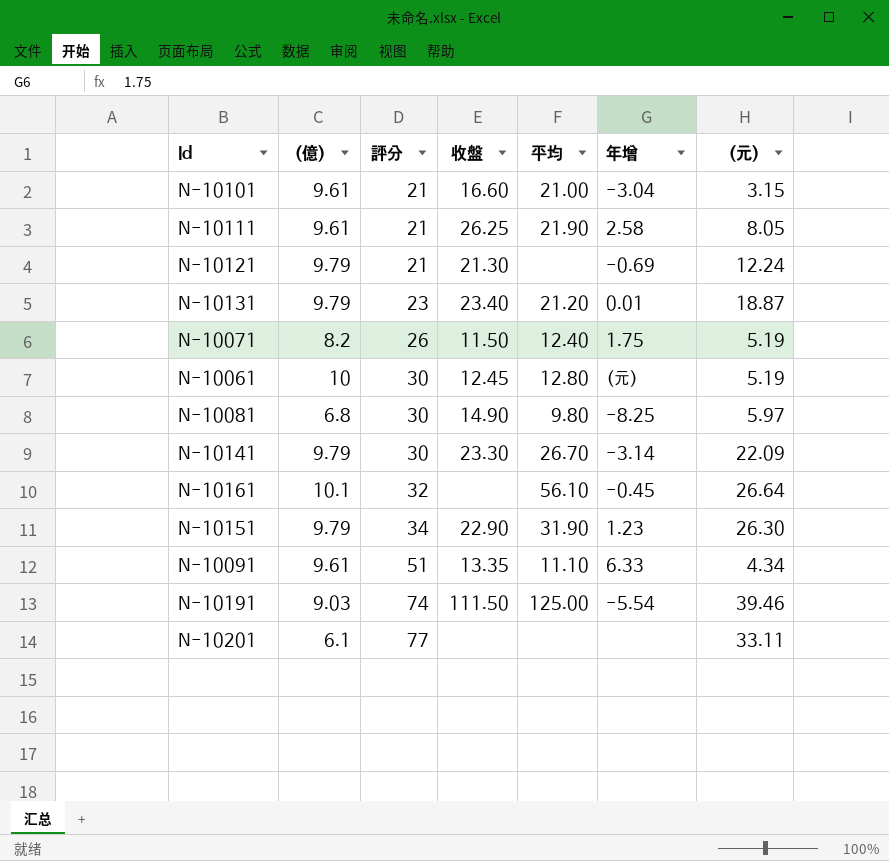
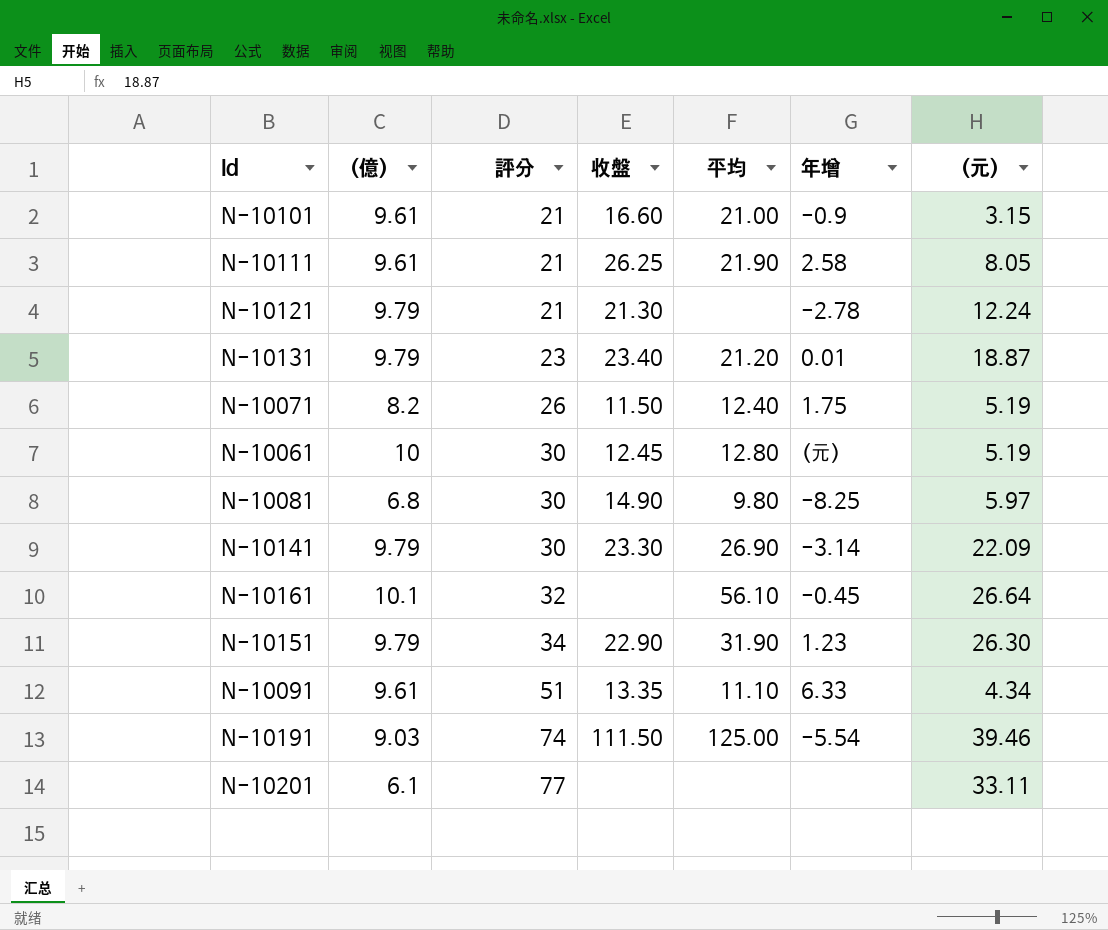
N-10101 | 年增: -3.04 -> -0.9
N-10121 | 年增: -0.69 -> -2.78
N-10141 | 平均: 26.70 -> 26.90

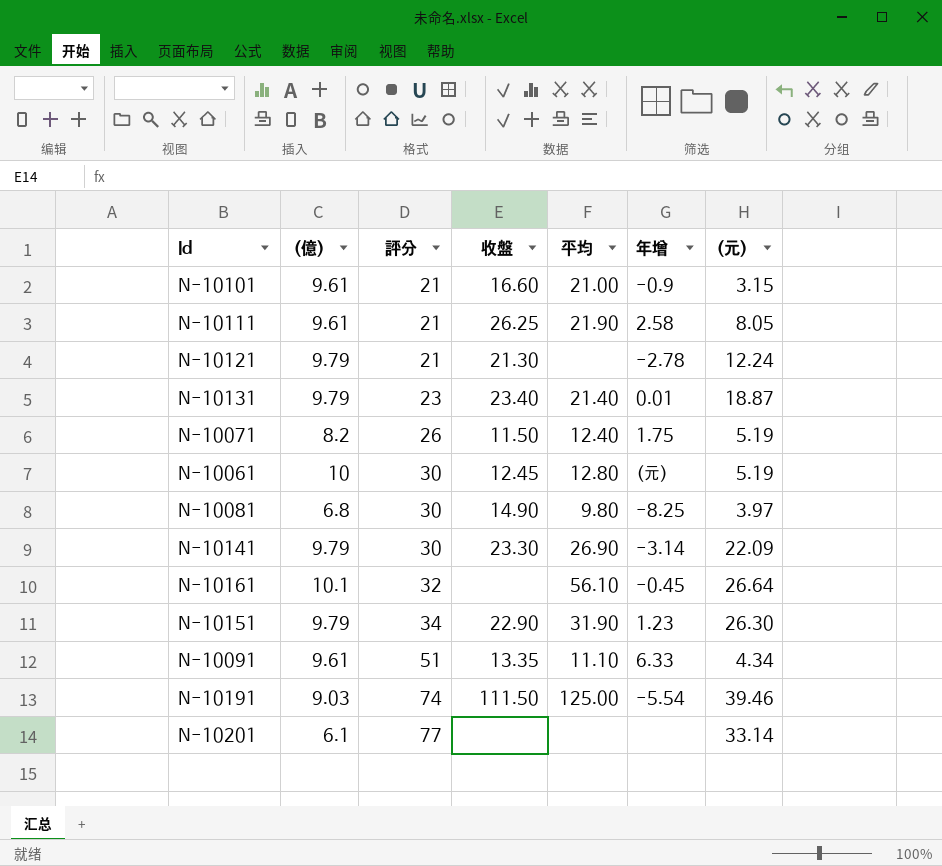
N-10131 | 平均: 21.20 -> 21.40
N-10081 | (元): 5.97 -> 3.97
N-10201 | (元): 33.11 -> 33.14

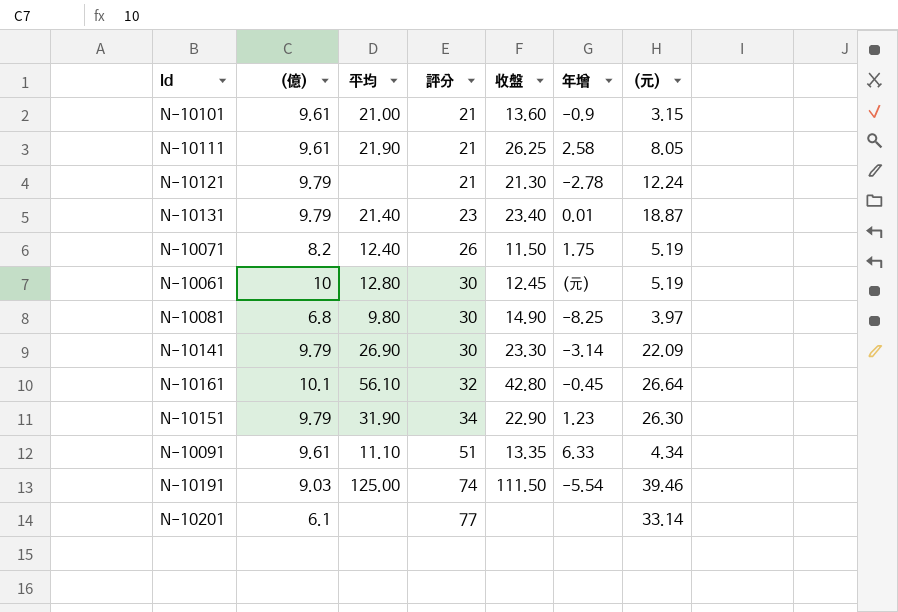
column 平均 | position: 5 -> 3
N-10101 | 收盤: 16.60 -> 13.60
N-10161 | 收盤: none -> 42.80

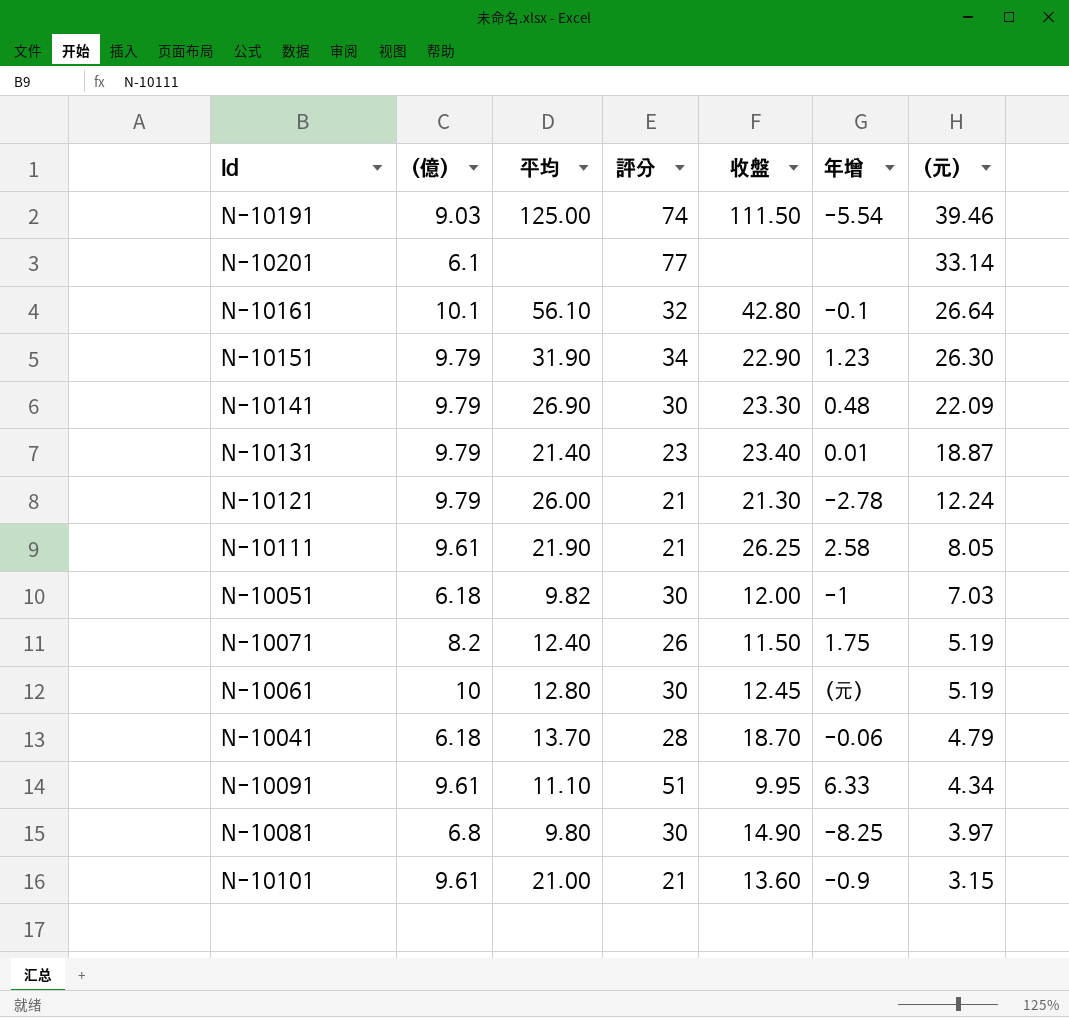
row order: 評分 ascending -> (元) descending
N-10161 | 年增: -0.45 -> -0.1
N-10141 | 年增: -3.14 -> 0.48
N-10121 | 平均: none -> 26.00
row N-10051: none -> 6.18 | 9.82 | 30 | 12.00 | -1 | 7.03
row N-10041: none -> 6.18 | 13.70 | 28 | 18.70 | -0.06 | 4.79
N-10091 | 收盤: 13.35 -> 9.95

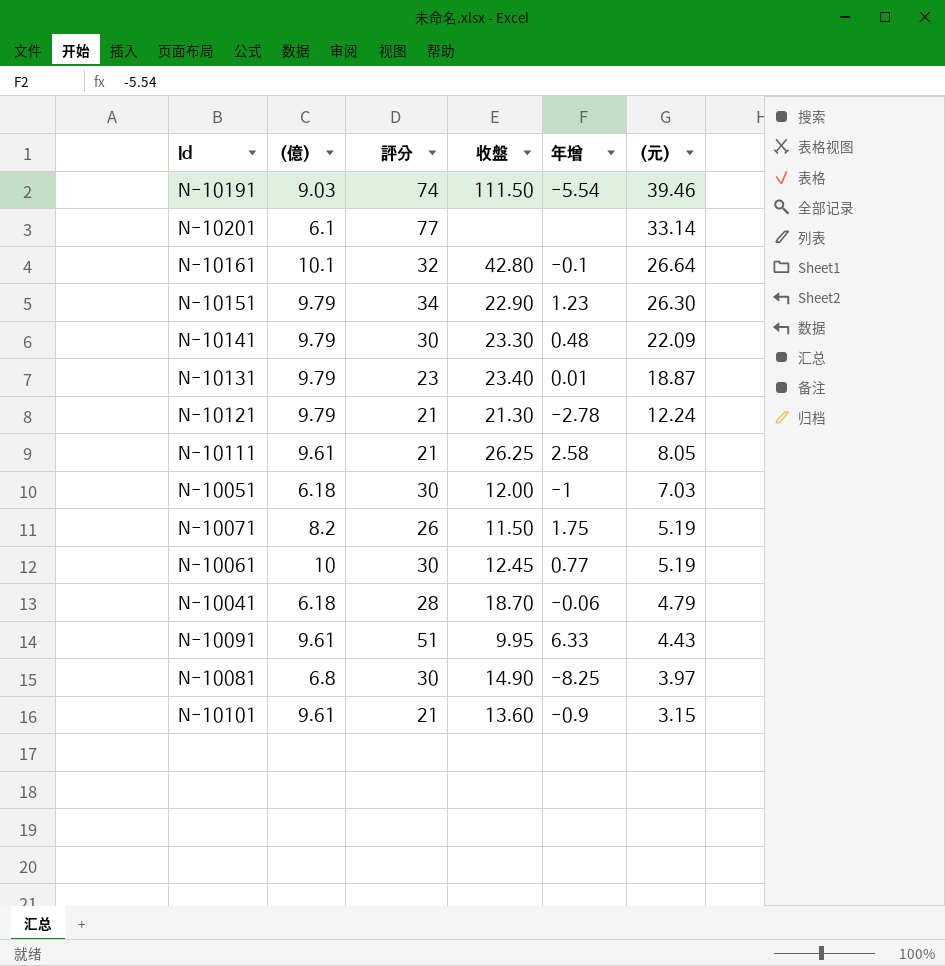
column 平均 | position: 3 -> none
N-10061 | 年增: (元) -> 0.77
N-10091 | (元): 4.34 -> 4.43

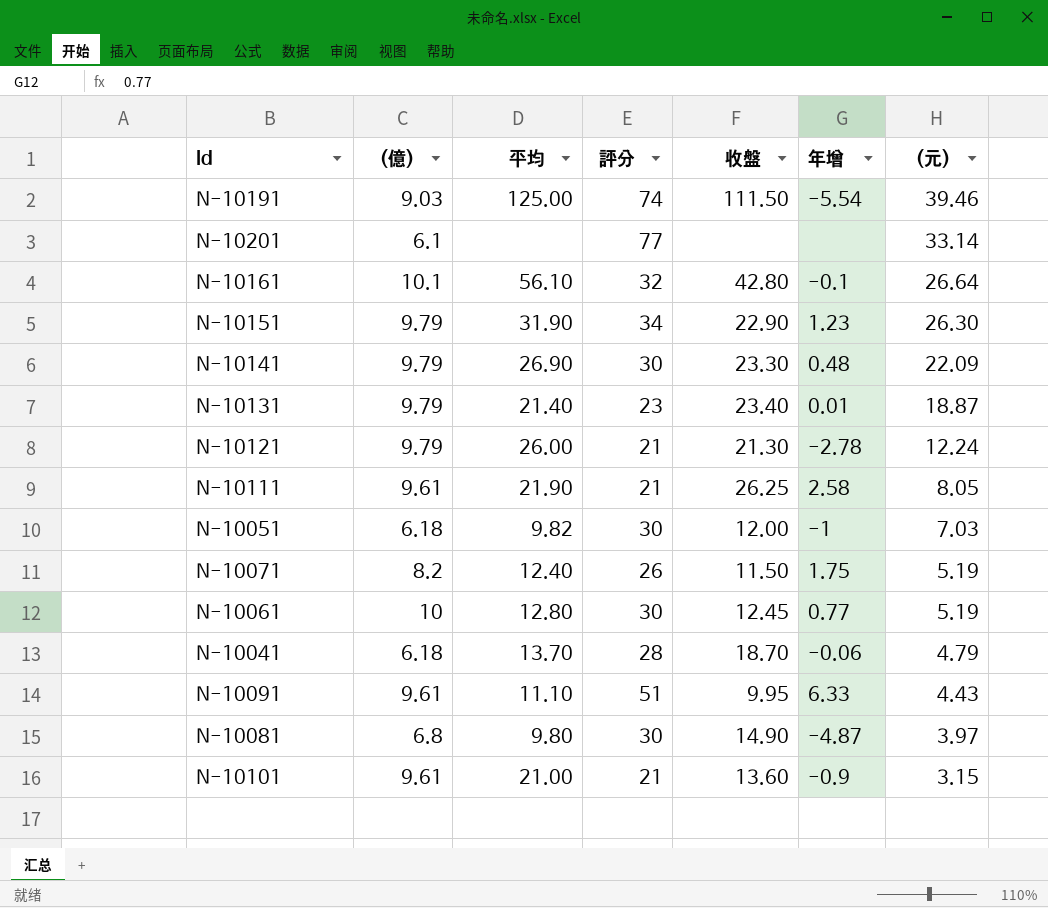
column 平均 | position: none -> 3
N-10081 | 年增: -8.25 -> -4.87

